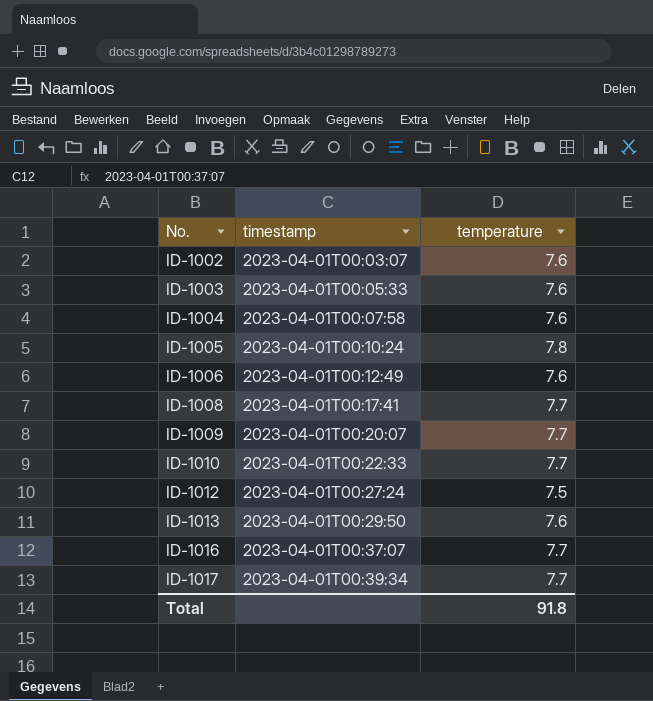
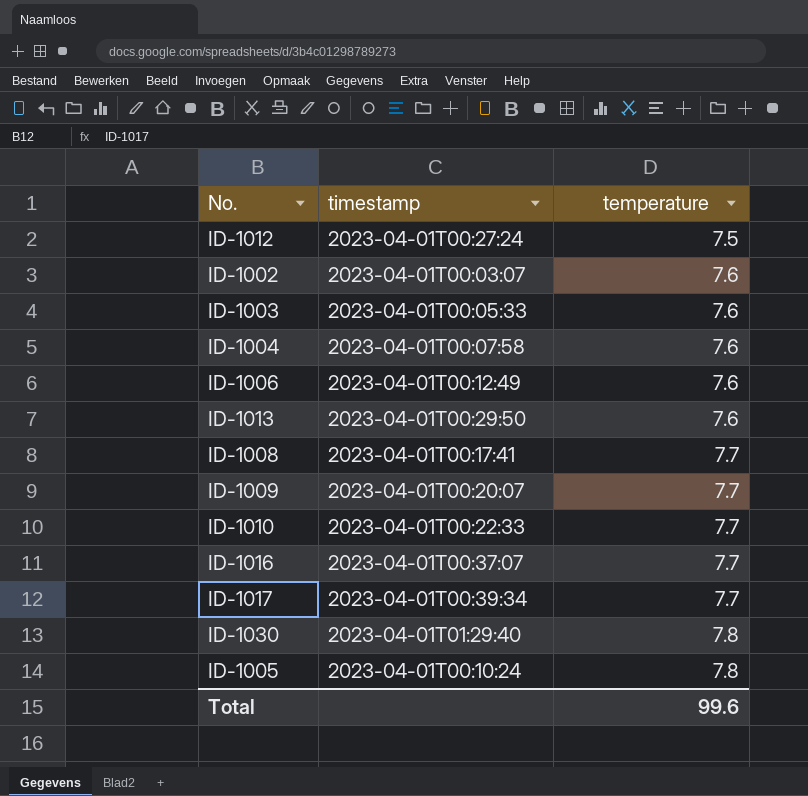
row order: No. ascending -> temperature ascending
row ID-1030: none -> 2023-04-01T01:29:40 | 7.8
Total | temperature: 91.8 -> 99.6

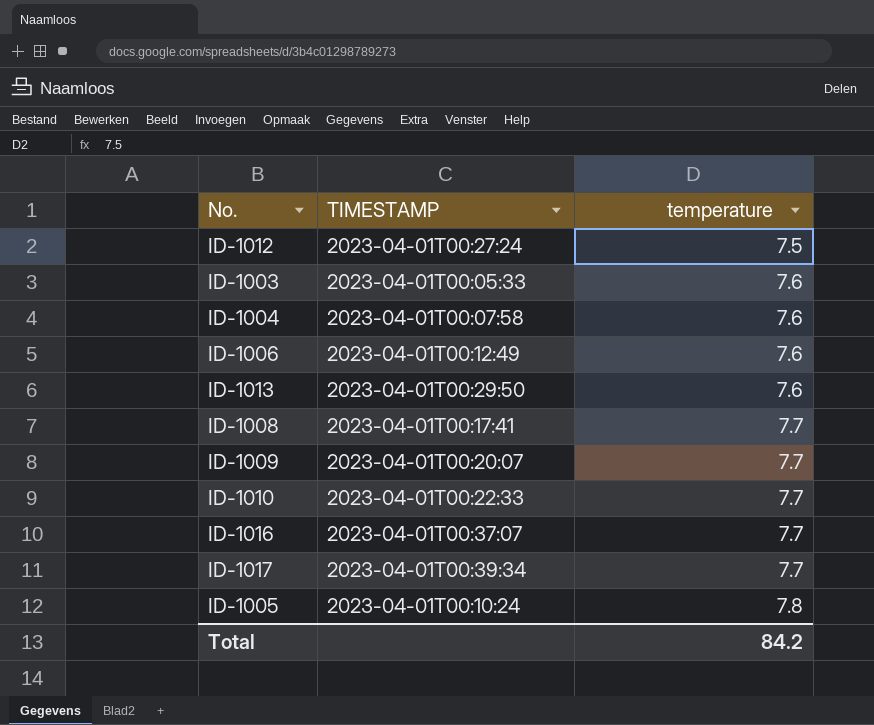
column name: timestamp -> TIMESTAMP
row ID-1002: 2023-04-01T00:03:07 | 7.6 -> none
row ID-1030: 2023-04-01T01:29:40 | 7.8 -> none
Total | temperature: 99.6 -> 84.2

